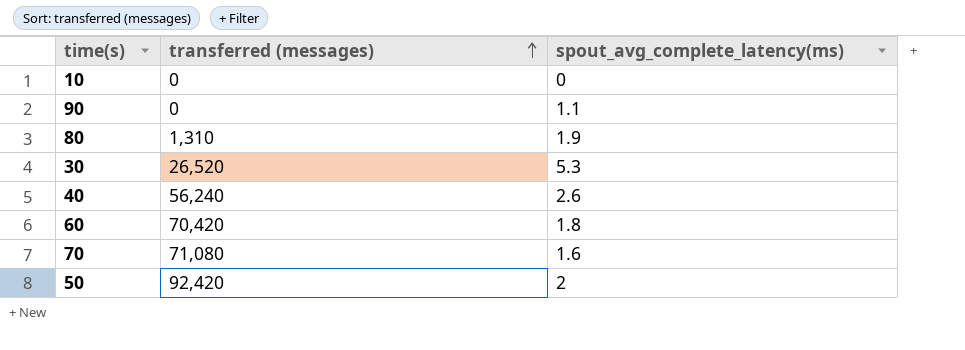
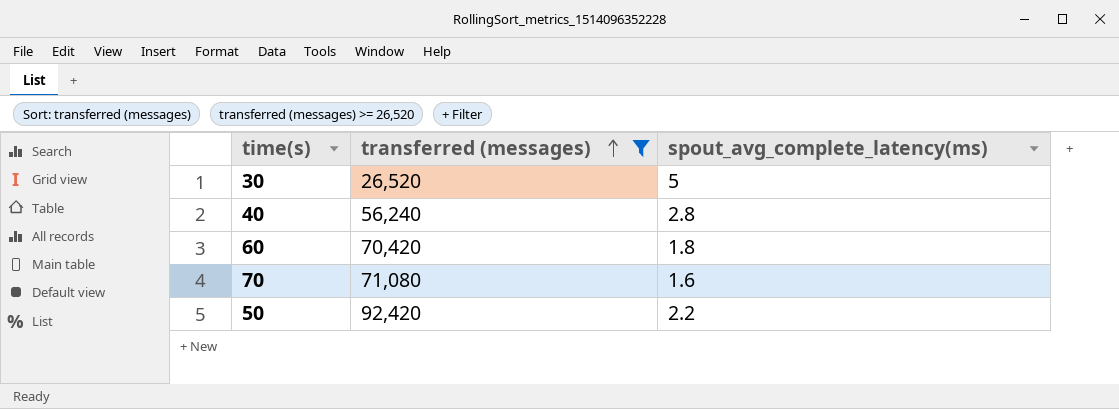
filter: none -> transferred (messages) >= 26,520
30 | spout_avg_complete_latency(ms): 5.3 -> 5
40 | spout_avg_complete_latency(ms): 2.6 -> 2.8
50 | spout_avg_complete_latency(ms): 2 -> 2.2

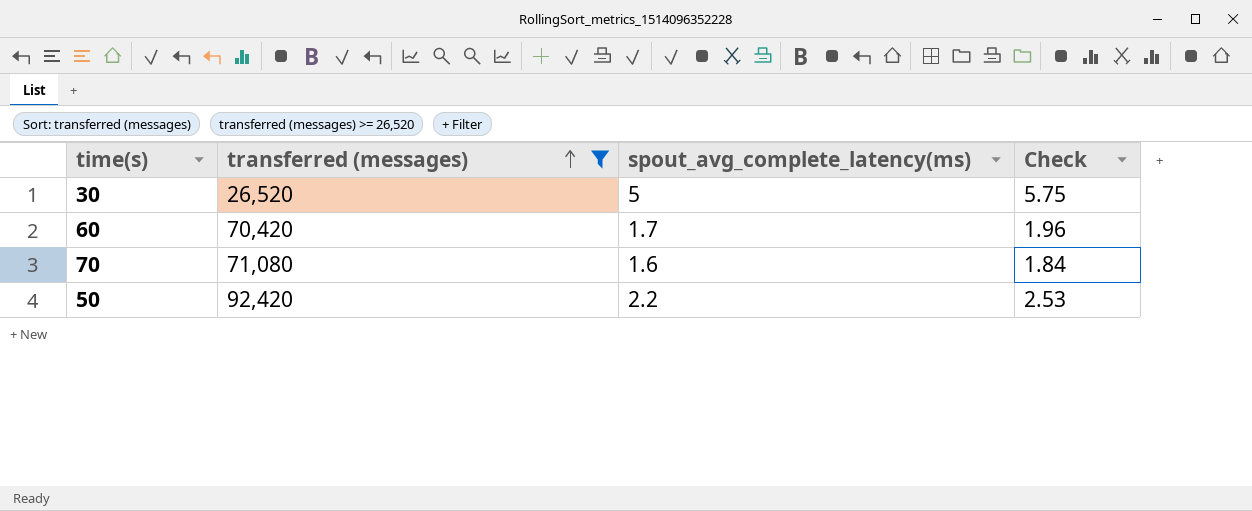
column Check | formula: none -> [spout_avg_complete_latency(ms)] * 1.15
row 40: 56,240 | 2.8 -> none
60 | spout_avg_complete_latency(ms): 1.8 -> 1.7

